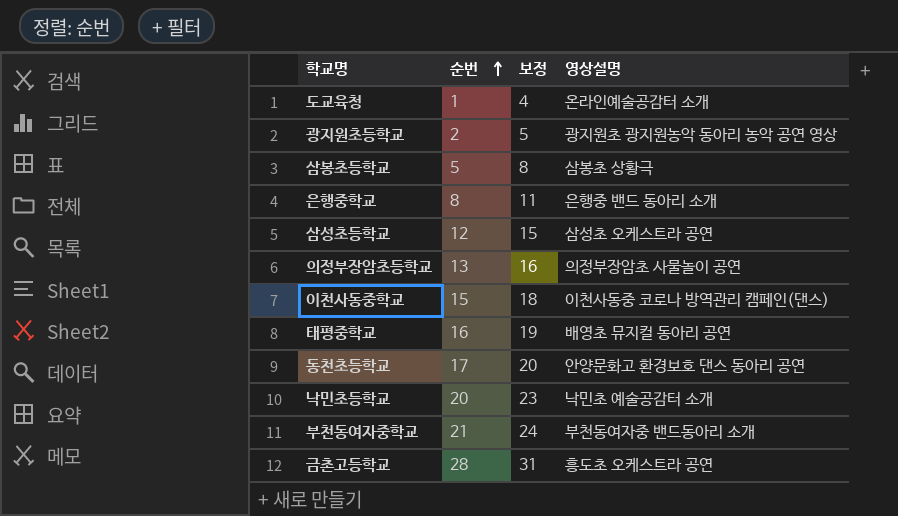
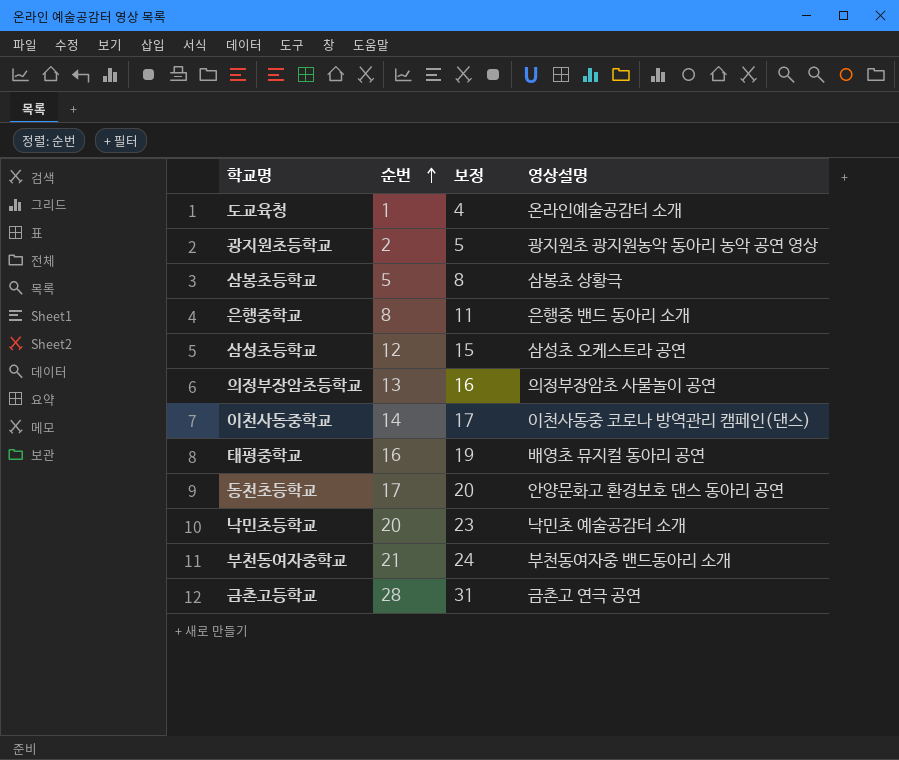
이천사동중학교 | 순번: 15 -> 14
이천사동중학교 | 보정: 18 -> 17
금촌고등학교 | 영상설명: 흥도초 오케스트라 공연 -> 금촌고 연극 공연

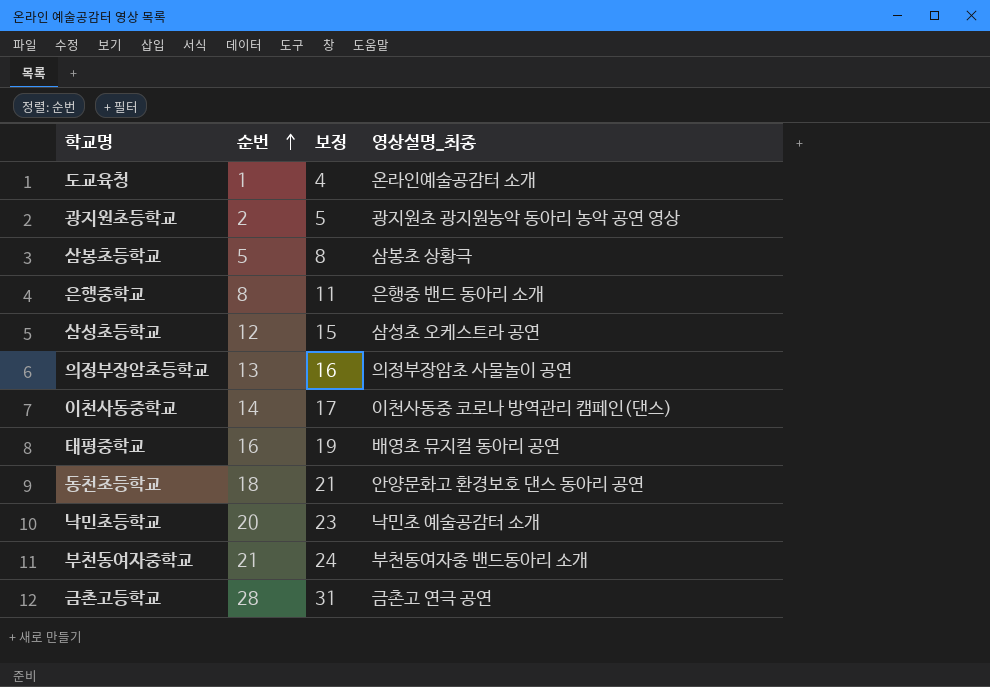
column name: 영상설명 -> 영상설명_최종
동천초등학교 | 순번: 17 -> 18
동천초등학교 | 보정: 20 -> 21

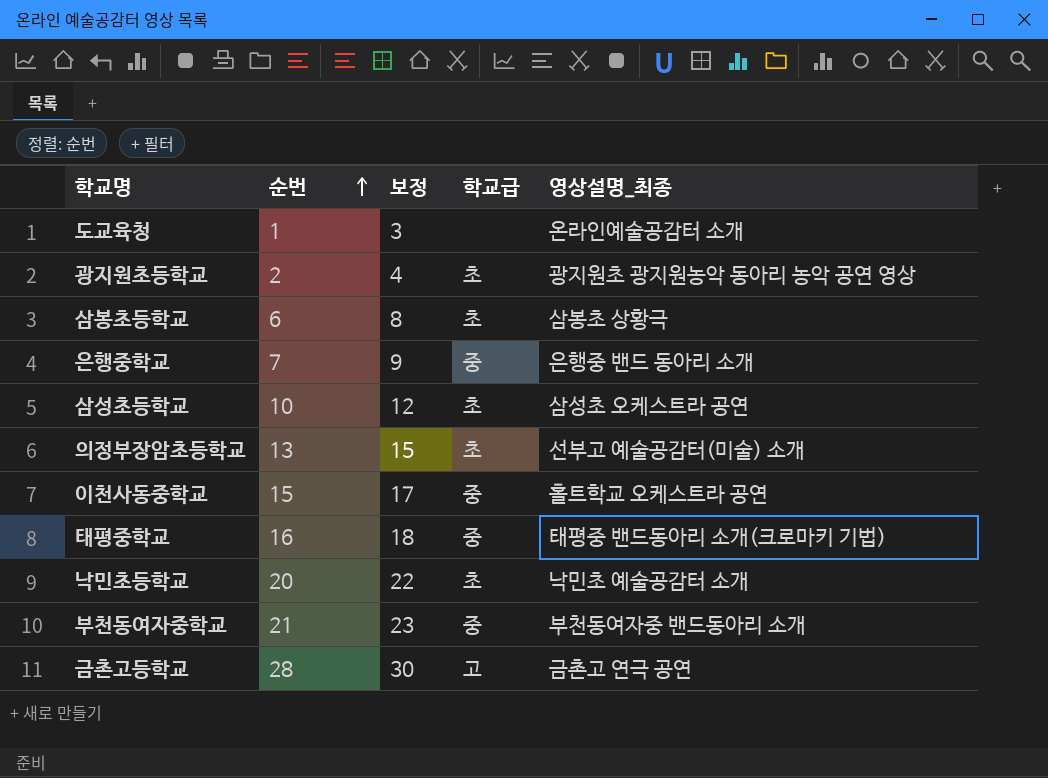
column 보정 | formula: [순번] + 3 -> [순번] + 2
column 학교급 | position: none -> 4
row 동천초등학교: 18 | 21 | 안양문화고 환경보호 댄스 동아리 공연 -> none
삼봉초등학교 | 순번: 5 -> 6
은행중학교 | 순번: 8 -> 7
삼성초등학교 | 순번: 12 -> 10
의정부장암초등학교 | 영상설명_최종: 의정부장암초 사물놀이 공연 -> 선부고 예술공감터(미술) 소개
이천사동중학교 | 순번: 14 -> 15
이천사동중학교 | 영상설명_최종: 이천사동중 코로나 방역관리 캠페인(댄스) -> 홀트학교 오케스트라 공연
태평중학교 | 영상설명_최종: 배영초 뮤지컬 동아리 공연 -> 태평중 밴드동아리 소개(크로마키 기법)

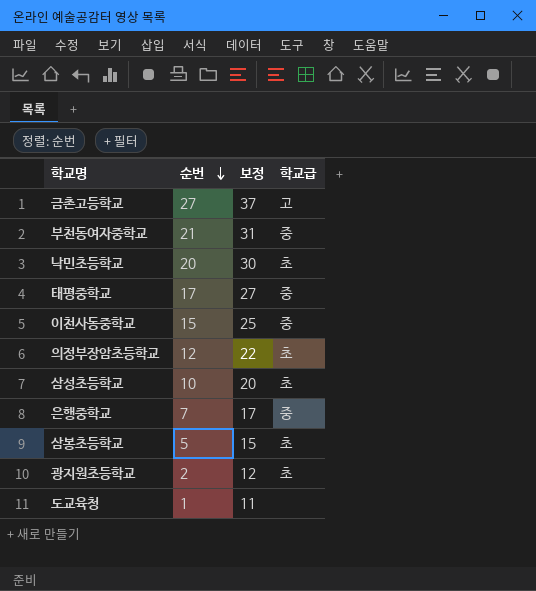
row order: 순번 ascending -> 순번 descending
column 영상설명_최종 | position: 5 -> none
column 보정 | formula: [순번] + 2 -> [순번] + 10
금촌고등학교 | 순번: 28 -> 27
태평중학교 | 순번: 16 -> 17
의정부장암초등학교 | 순번: 13 -> 12
삼봉초등학교 | 순번: 6 -> 5

